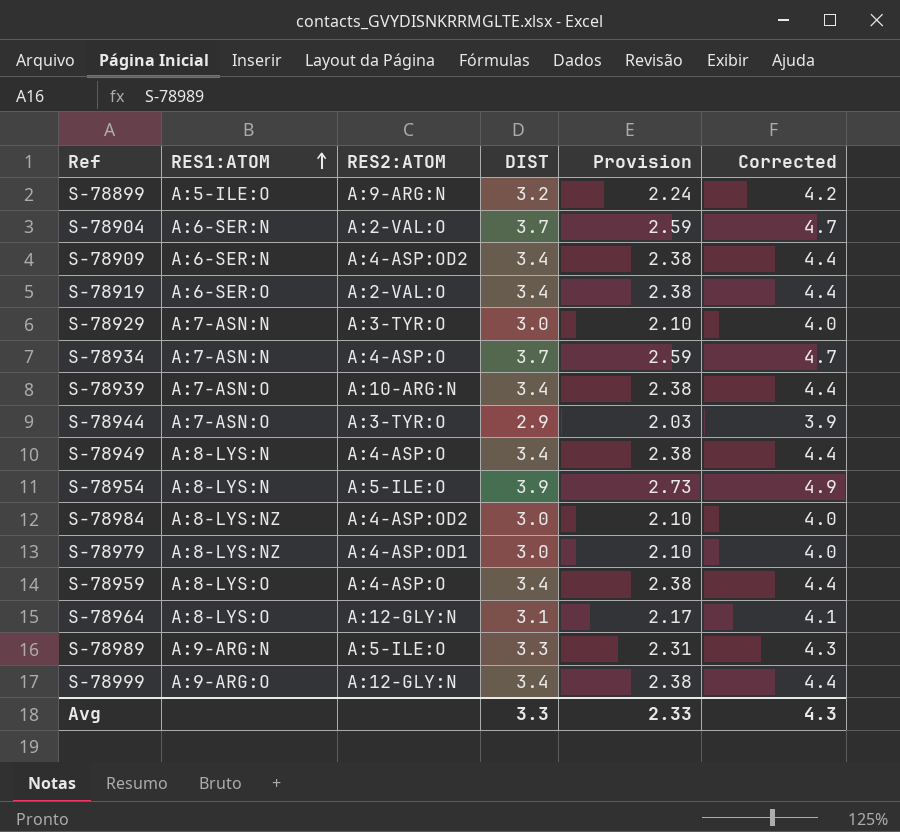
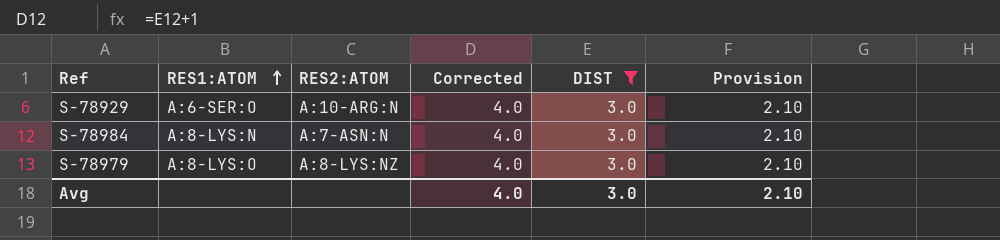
filter: none -> DIST = 3.0
column Corrected | position: 6 -> 4
S-78929 | RES1:ATOM: A:7-ASN:N -> A:6-SER:O
S-78929 | RES2:ATOM: A:3-TYR:O -> A:10-ARG:N
S-78984 | RES1:ATOM: A:8-LYS:NZ -> A:8-LYS:N
S-78984 | RES2:ATOM: A:4-ASP:OD2 -> A:7-ASN:N
S-78979 | RES1:ATOM: A:8-LYS:NZ -> A:8-LYS:O
S-78979 | RES2:ATOM: A:4-ASP:OD1 -> A:8-LYS:NZ
Avg | Corrected: 4.3 -> 4.0
Avg | DIST: 3.3 -> 3.0
Avg | Provision: 2.33 -> 2.10

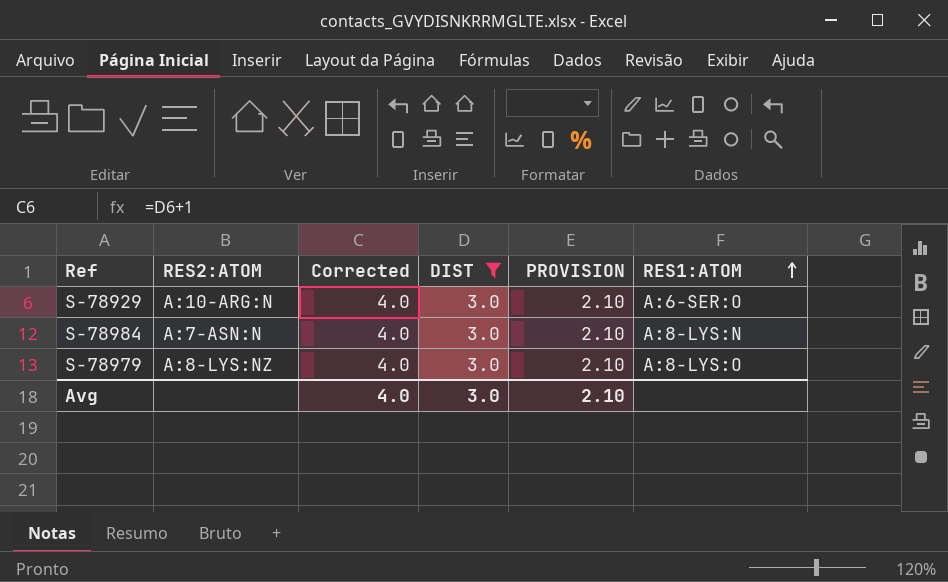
column name: Provision -> PROVISION
column RES1:ATOM | position: 2 -> 6

